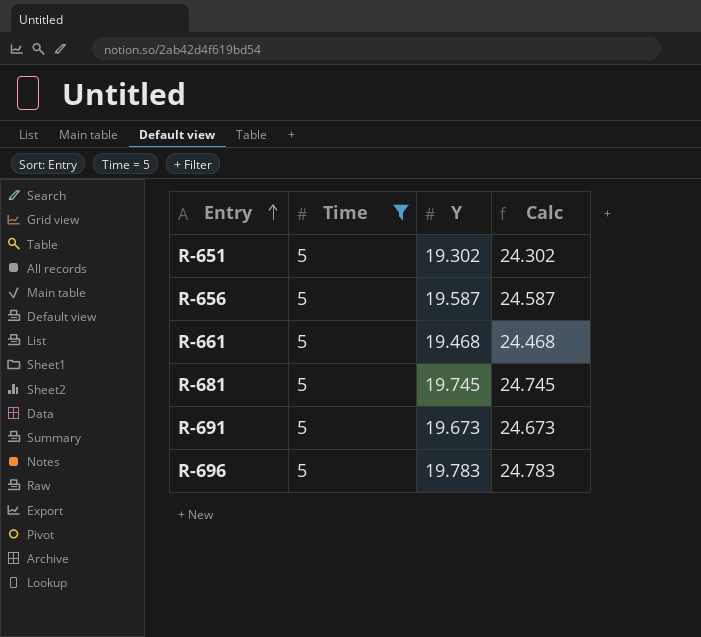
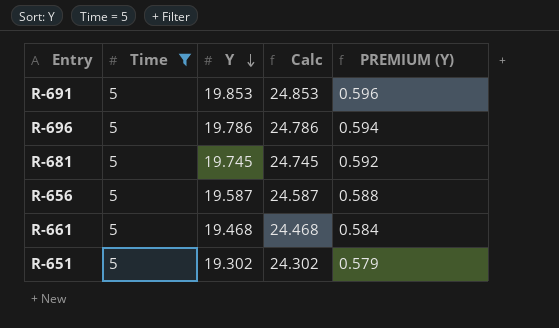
row order: Entry ascending -> Y descending
column PREMIUM (Y) | formula: none -> [Y] * 0.03
R-691 | Y: 19.673 -> 19.853
R-691 | Calc: 24.673 -> 24.853
R-696 | Y: 19.783 -> 19.786
R-696 | Calc: 24.783 -> 24.786

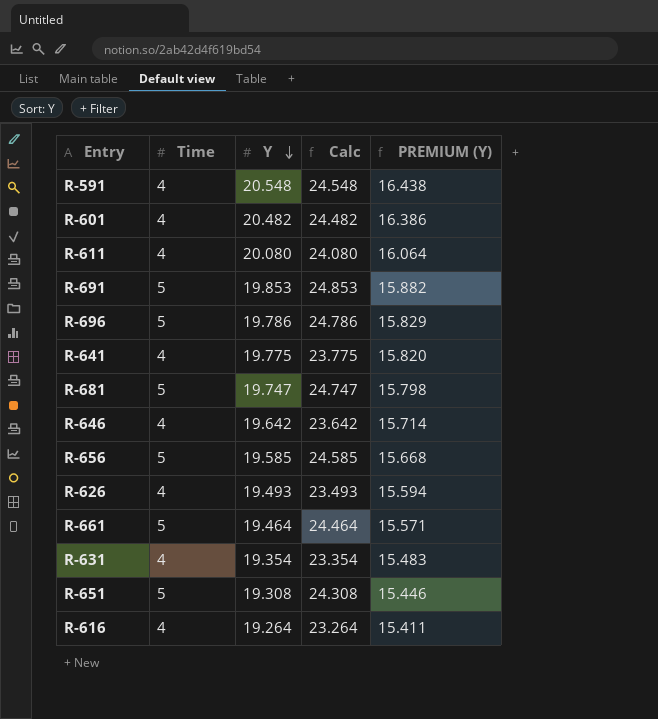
filter: Time = 5 -> none
column PREMIUM (Y) | formula: [Y] * 0.03 -> [Y] * 0.8
R-681 | Y: 19.745 -> 19.747
R-681 | Calc: 24.745 -> 24.747
R-656 | Y: 19.587 -> 19.585
R-656 | Calc: 24.587 -> 24.585
R-661 | Y: 19.468 -> 19.464
R-661 | Calc: 24.468 -> 24.464
R-651 | Y: 19.302 -> 19.308
R-651 | Calc: 24.302 -> 24.308

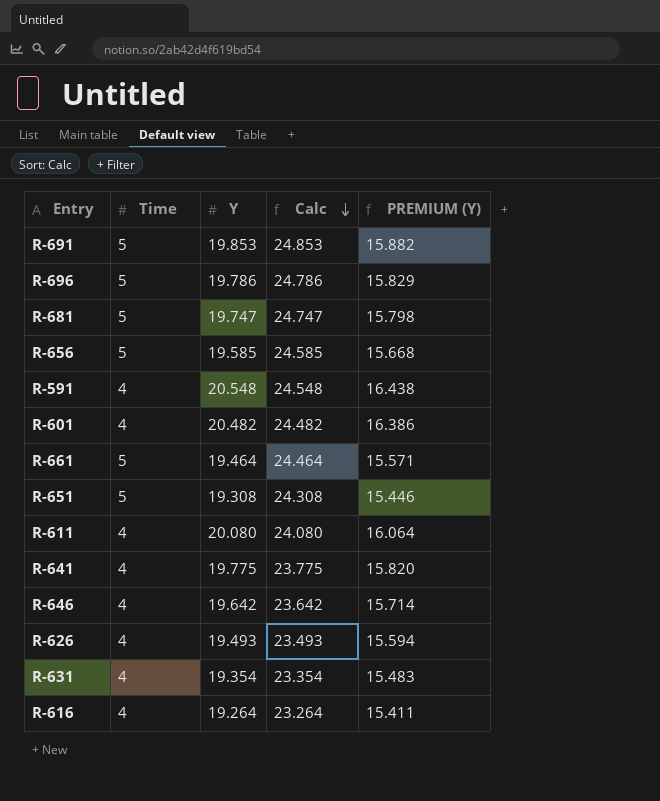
row order: Y descending -> Calc descending

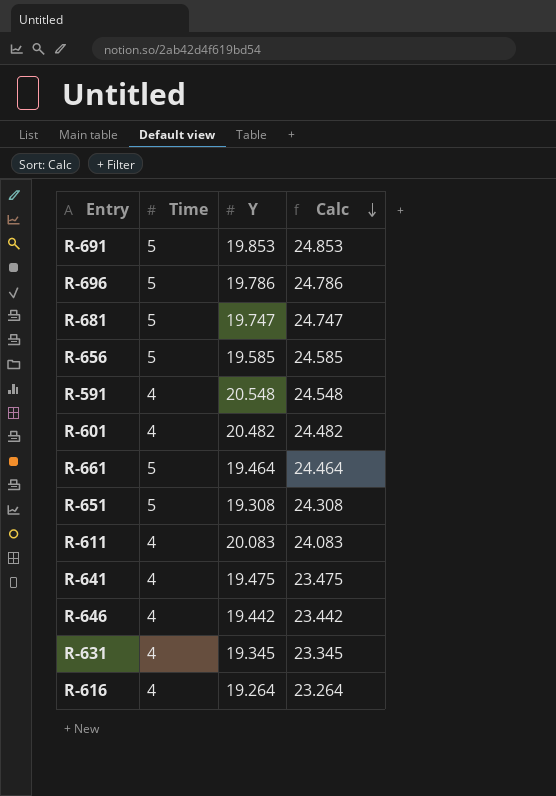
column PREMIUM (Y) | formula: [Y] * 0.8 -> none
row R-626: 4 | 19.493 | 23.493 | 15.594 -> none
R-611 | Y: 20.080 -> 20.083
R-611 | Calc: 24.080 -> 24.083
R-641 | Y: 19.775 -> 19.475
R-641 | Calc: 23.775 -> 23.475
R-646 | Y: 19.642 -> 19.442
R-646 | Calc: 23.642 -> 23.442
R-631 | Y: 19.354 -> 19.345
R-631 | Calc: 23.354 -> 23.345

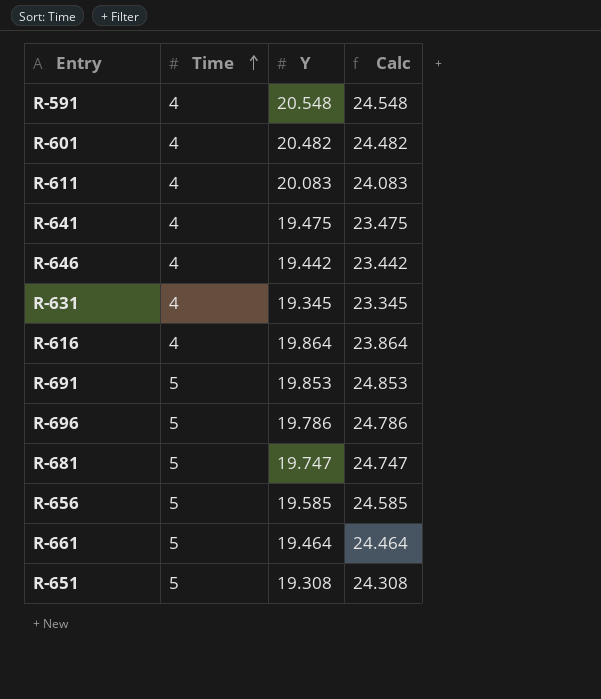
row order: Calc descending -> Time ascending
R-616 | Y: 19.264 -> 19.864
R-616 | Calc: 23.264 -> 23.864

